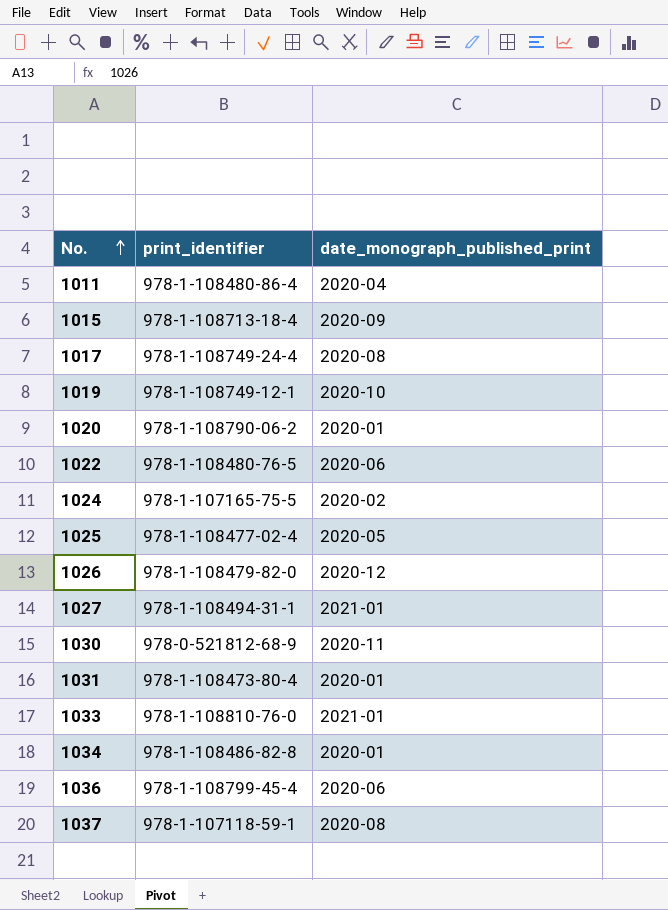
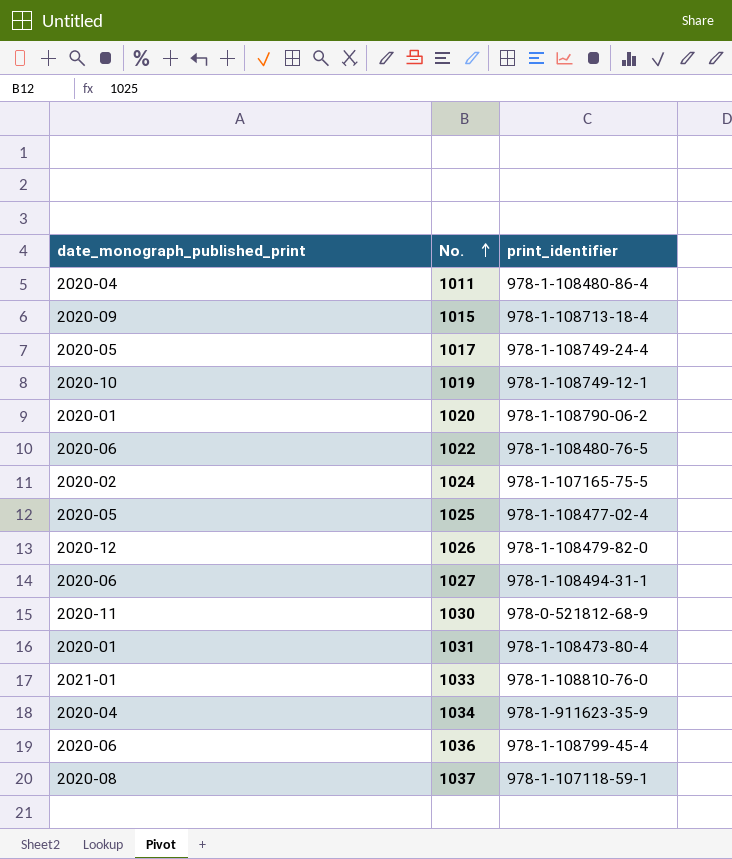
column date_monograph_published_print | position: 3 -> 1
1017 | date_monograph_published_print: 2020-08 -> 2020-05
1027 | date_monograph_published_print: 2021-01 -> 2020-06
1034 | date_monograph_published_print: 2020-01 -> 2020-04
1034 | print_identifier: 978-1-108486-82-8 -> 978-1-911623-35-9

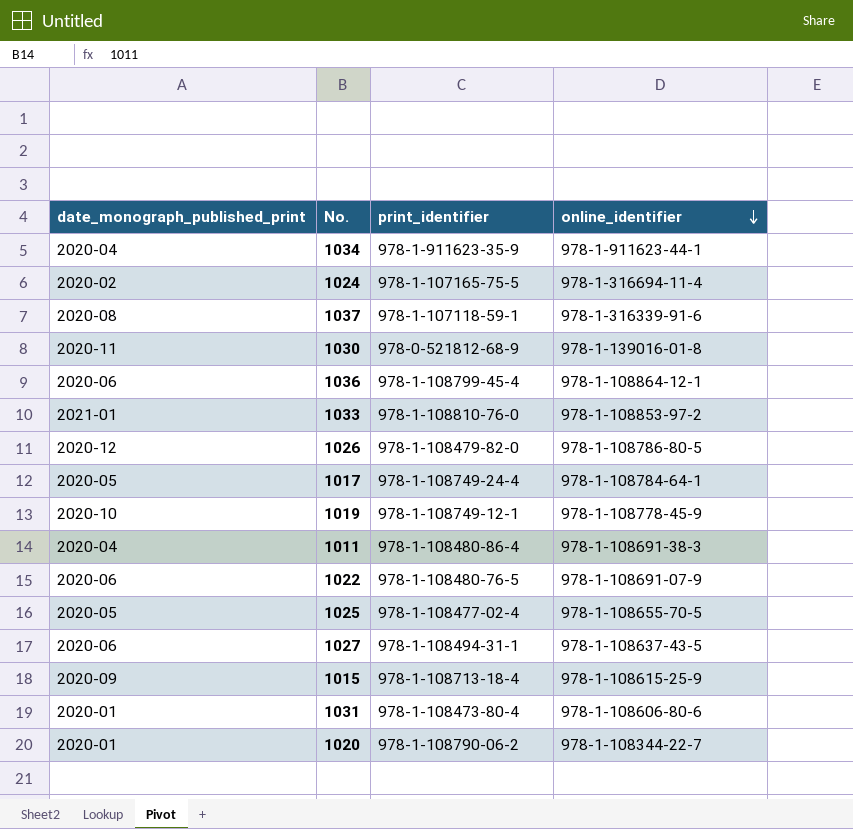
row order: No. ascending -> online_identifier descending
column online_identifier | position: none -> 4

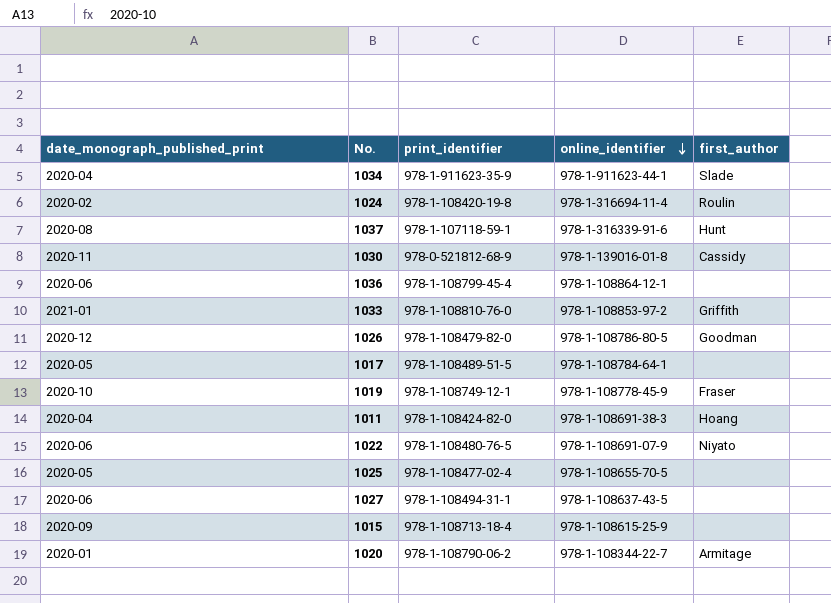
column first_author | position: none -> 5
row 1031: 2020-01 | 978-1-108473-80-4 | 978-1-108606-80-6 -> none
1024 | print_identifier: 978-1-107165-75-5 -> 978-1-108420-19-8
1017 | print_identifier: 978-1-108749-24-4 -> 978-1-108489-51-5
1011 | print_identifier: 978-1-108480-86-4 -> 978-1-108424-82-0

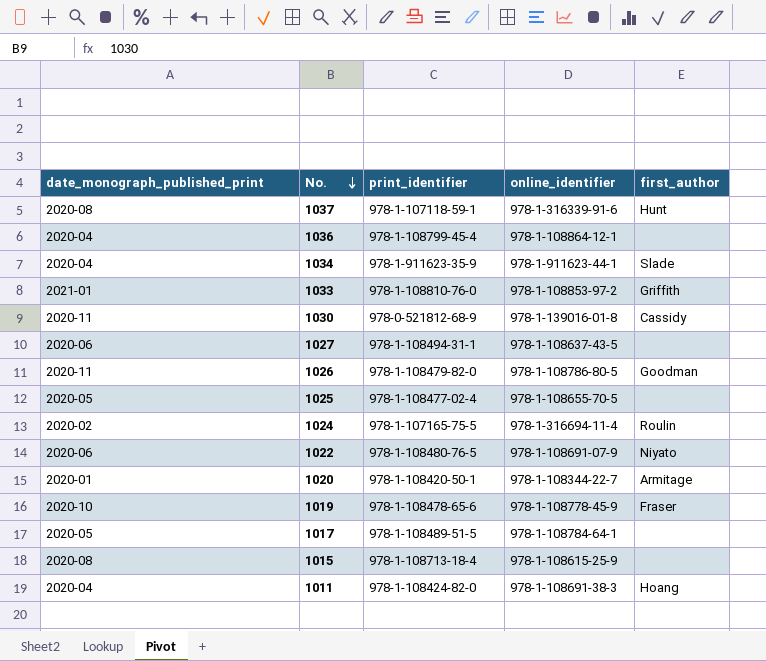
row order: online_identifier descending -> No. descending
1036 | date_monograph_published_print: 2020-06 -> 2020-04
1026 | date_monograph_published_print: 2020-12 -> 2020-11
1024 | print_identifier: 978-1-108420-19-8 -> 978-1-107165-75-5
1020 | print_identifier: 978-1-108790-06-2 -> 978-1-108420-50-1
1019 | print_identifier: 978-1-108749-12-1 -> 978-1-108478-65-6
1015 | date_monograph_published_print: 2020-09 -> 2020-08

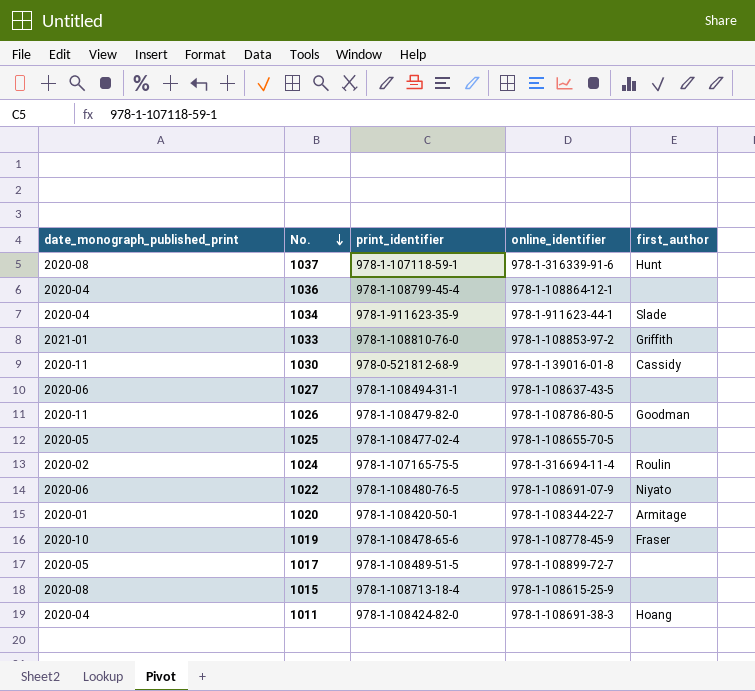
1017 | online_identifier: 978-1-108784-64-1 -> 978-1-108899-72-7

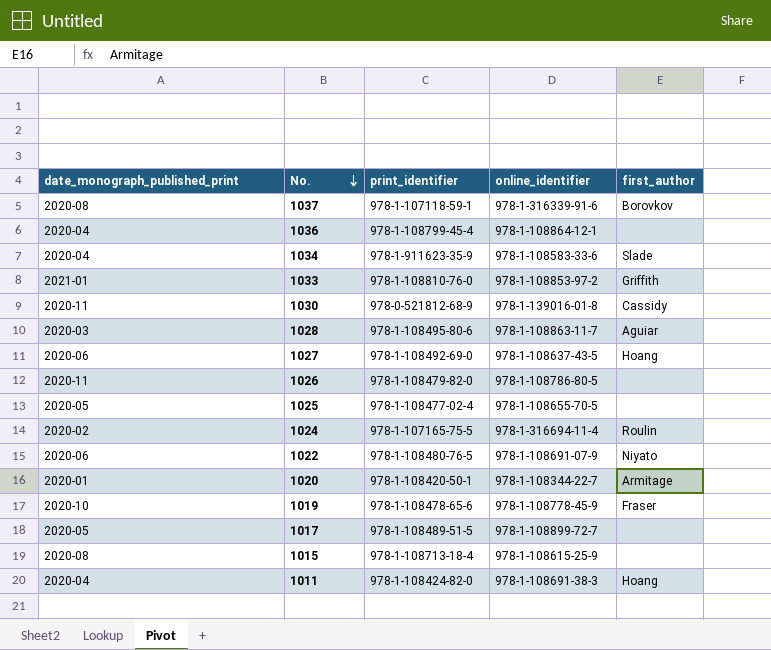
1037 | first_author: Hunt -> Borovkov
1034 | online_identifier: 978-1-911623-44-1 -> 978-1-108583-33-6
row 1028: none -> 2020-03 | 978-1-108495-80-6 | 978-1-108863-11-7 | Aguiar
1027 | print_identifier: 978-1-108494-31-1 -> 978-1-108492-69-0
1027 | first_author: none -> Hoang
1026 | first_author: Goodman -> none

